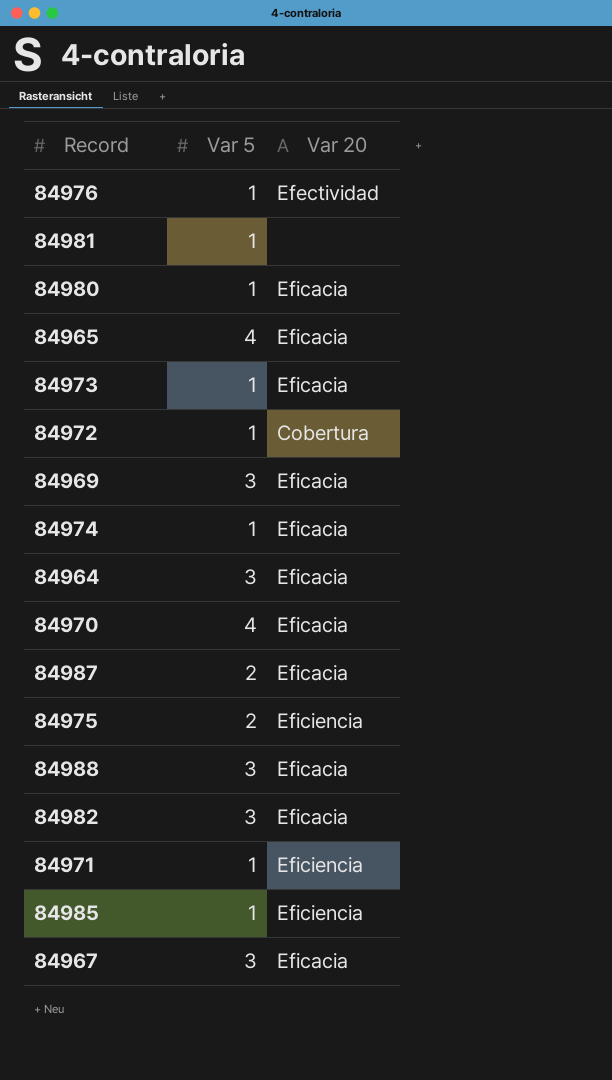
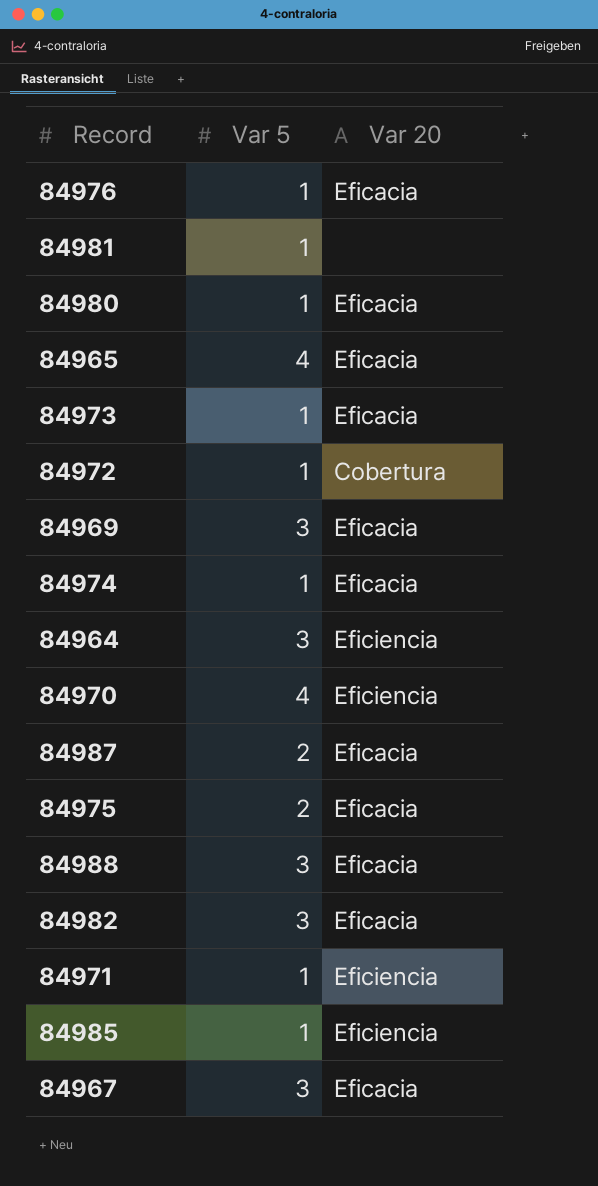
84976 | Var 20: Efectividad -> Eficacia
84964 | Var 20: Eficacia -> Eficiencia
84970 | Var 20: Eficacia -> Eficiencia
84975 | Var 20: Eficiencia -> Eficacia

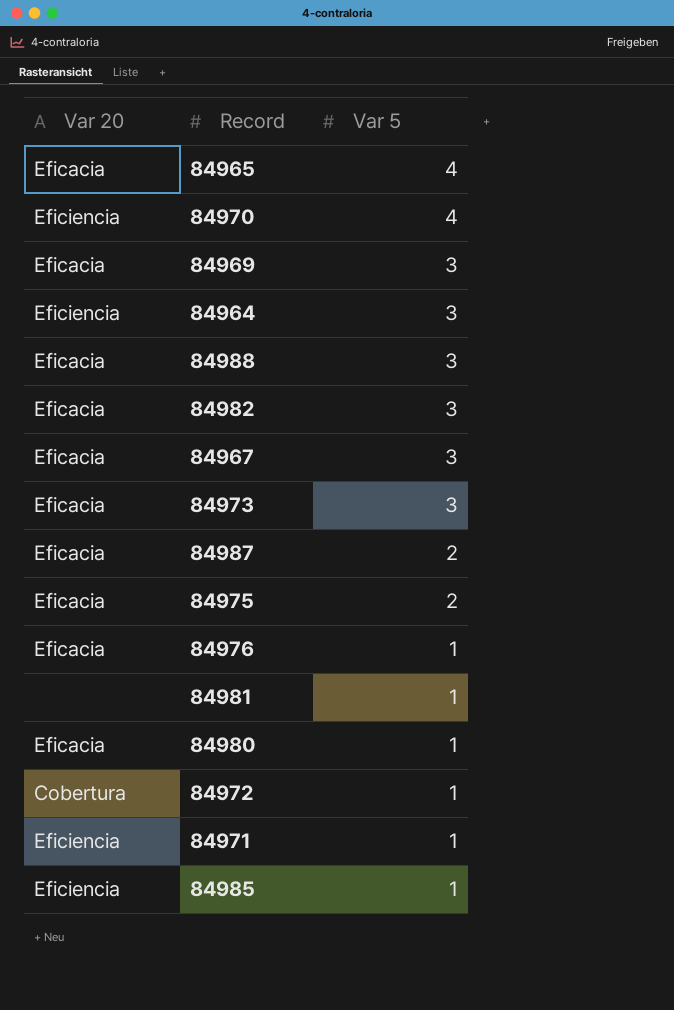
row order: none -> Var 5 descending
column Var 20 | position: 3 -> 1
row 84974: 1 | Eficacia -> none
84973 | Var 5: 1 -> 3

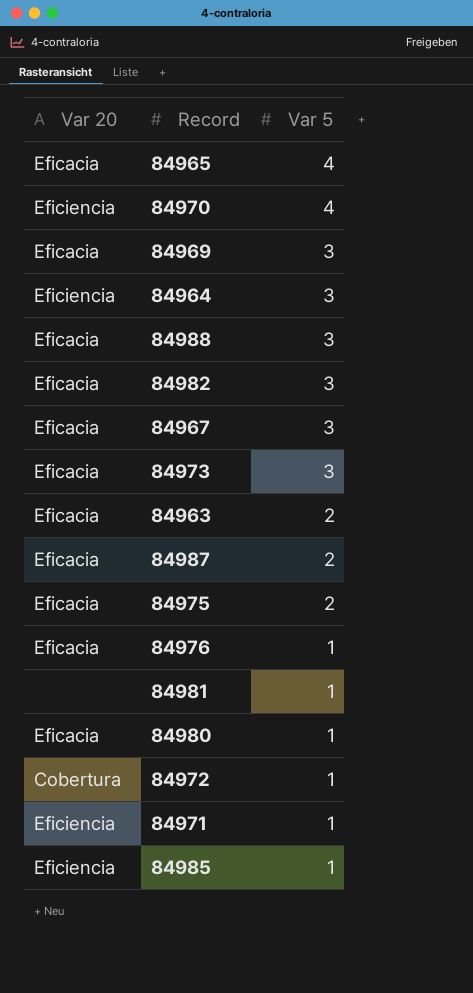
row 84963: none -> Eficacia | 2

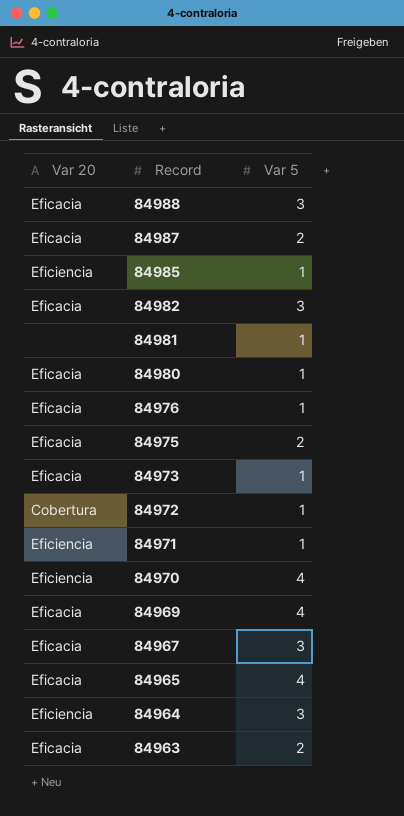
row order: Var 5 descending -> Record descending
84973 | Var 5: 3 -> 1
84969 | Var 5: 3 -> 4

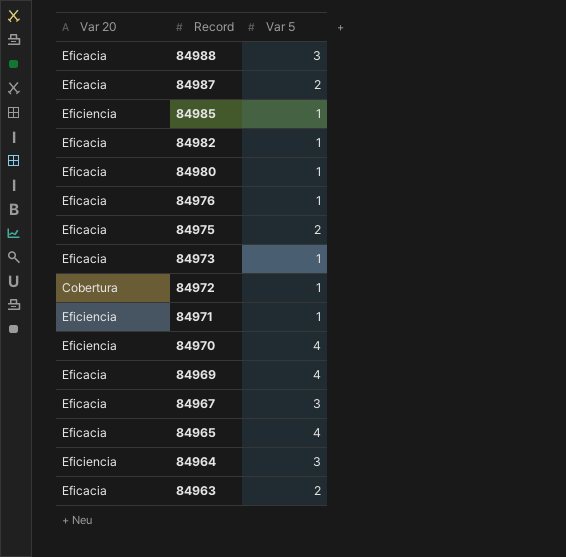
row 84981: none | 1 -> none
84982 | Var 5: 3 -> 1

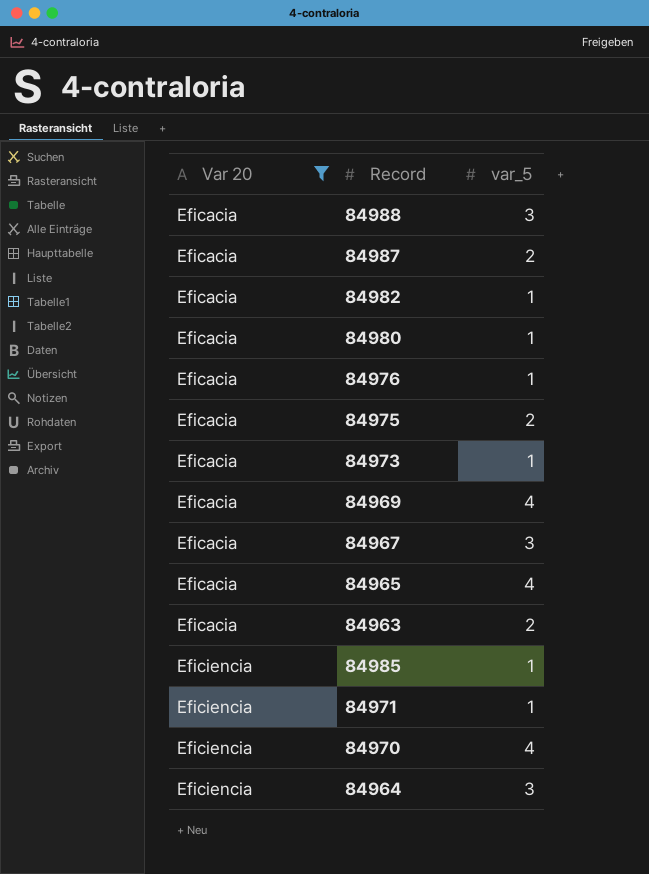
filter: none -> Var 20 != Cobertura
row order: Record descending -> Var 20 ascending
column name: Var 5 -> var_5

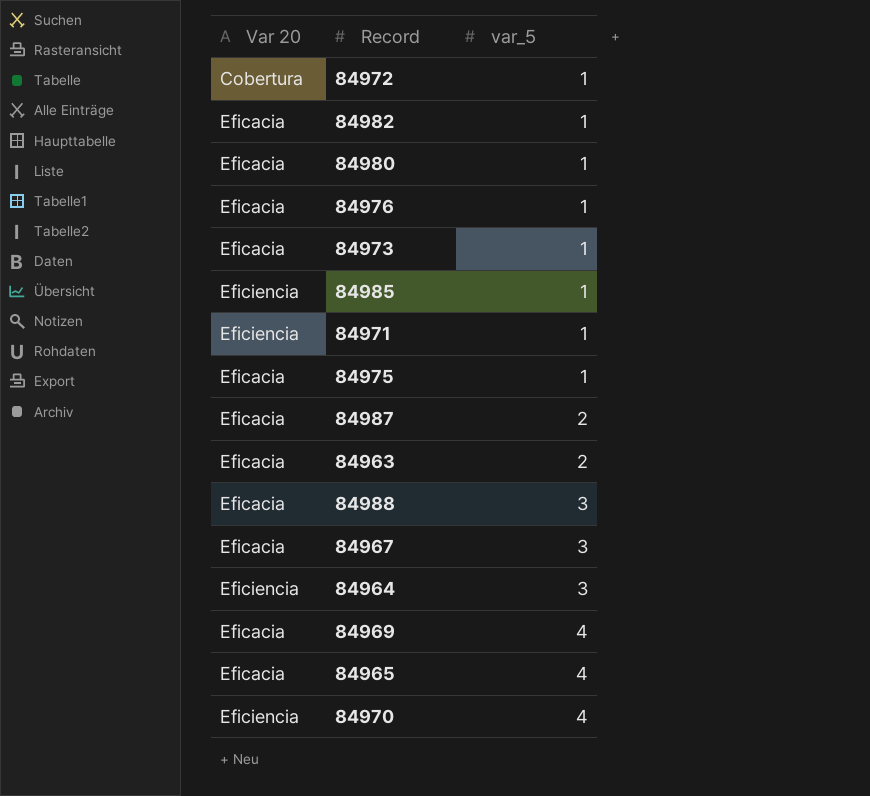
filter: Var 20 != Cobertura -> none
row order: Var 20 ascending -> var_5 ascending
84975 | var_5: 2 -> 1

